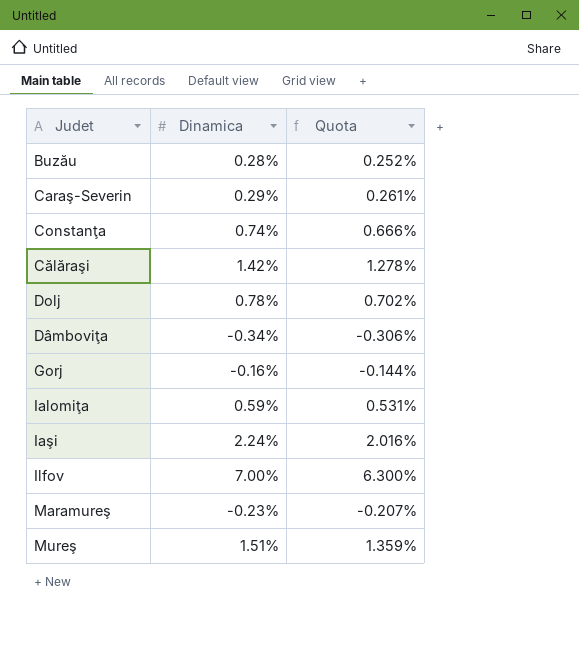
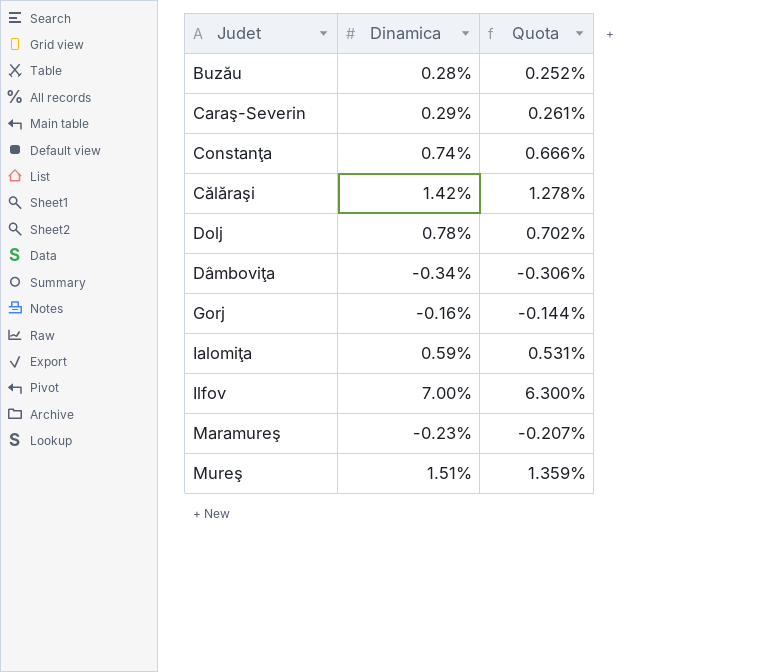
row Iaşi: 2.24% | 2.016% -> none

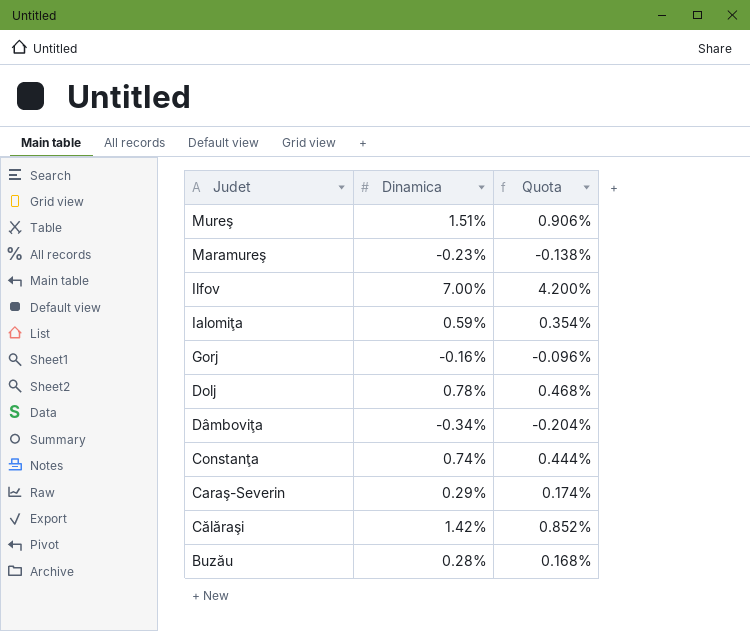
row order: none -> Judet descending
column Quota | formula: [Dinamica] * 0.9 -> [Dinamica] * 0.6

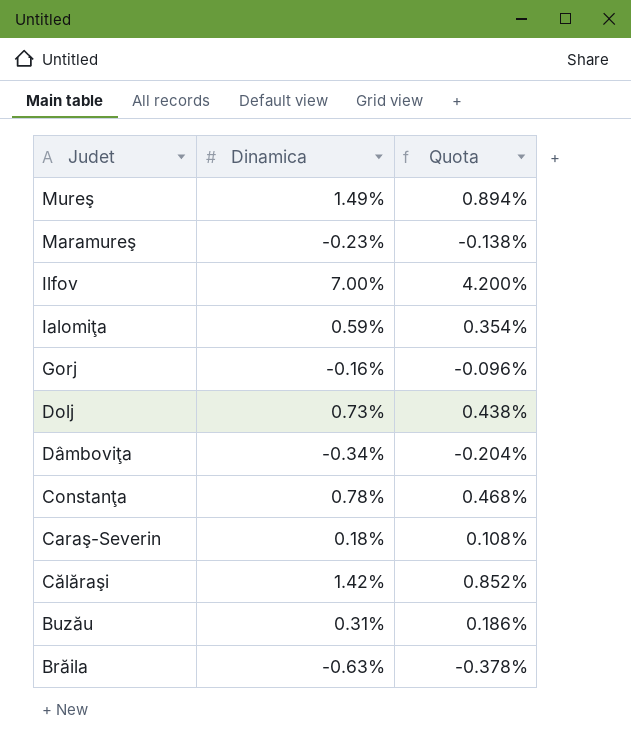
Mureş | Dinamica: 1.51% -> 1.49%
Mureş | Quota: 0.906% -> 0.894%
Dolj | Dinamica: 0.78% -> 0.73%
Dolj | Quota: 0.468% -> 0.438%
Constanţa | Dinamica: 0.74% -> 0.78%
Constanţa | Quota: 0.444% -> 0.468%
Caraş-Severin | Dinamica: 0.29% -> 0.18%
Caraş-Severin | Quota: 0.174% -> 0.108%
Buzău | Dinamica: 0.28% -> 0.31%
Buzău | Quota: 0.168% -> 0.186%
row Brăila: none -> -0.63% | -0.378%

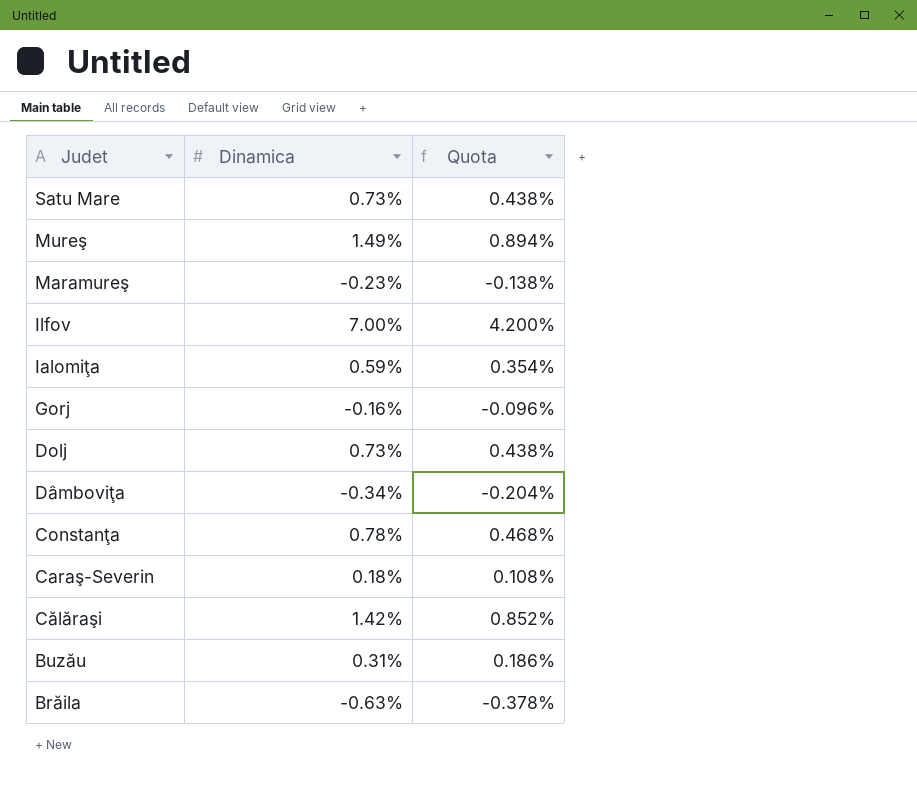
row Satu Mare: none -> 0.73% | 0.438%

